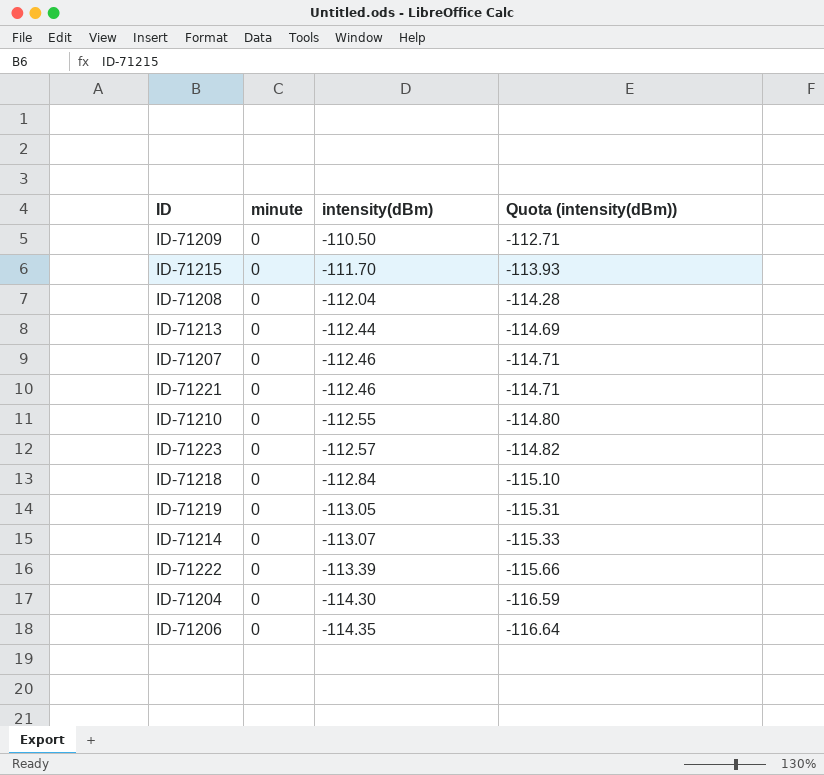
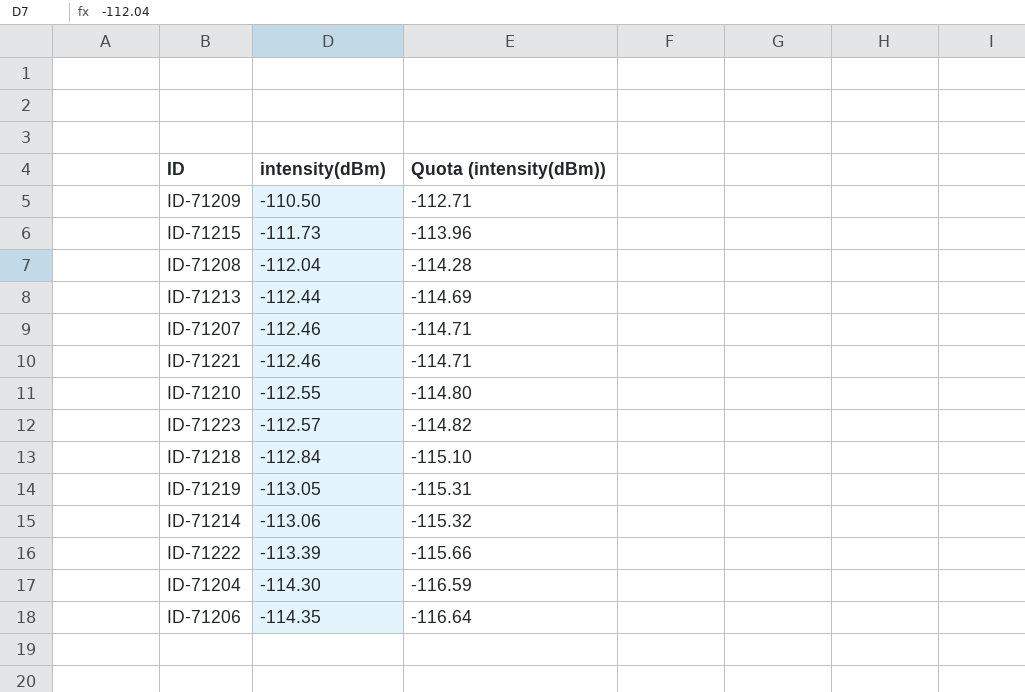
column minute | position: 2 -> none
ID-71215 | intensity(dBm): -111.70 -> -111.73
ID-71215 | Quota (intensity(dBm)): -113.93 -> -113.96
ID-71214 | intensity(dBm): -113.07 -> -113.06
ID-71214 | Quota (intensity(dBm)): -115.33 -> -115.32

